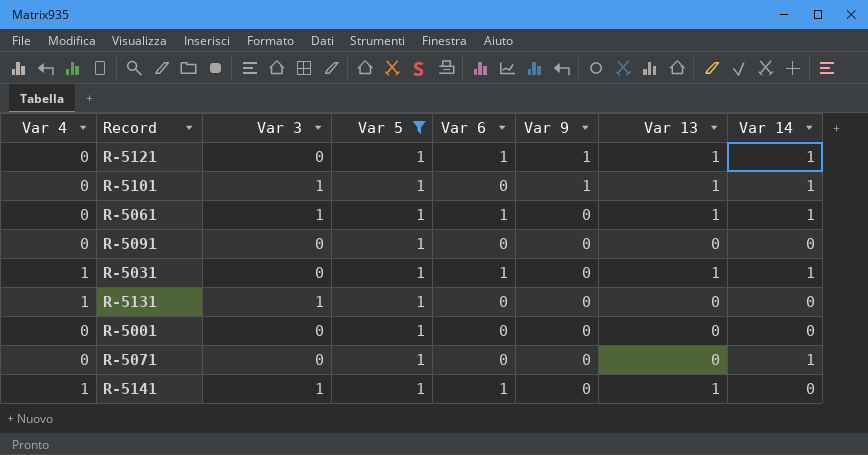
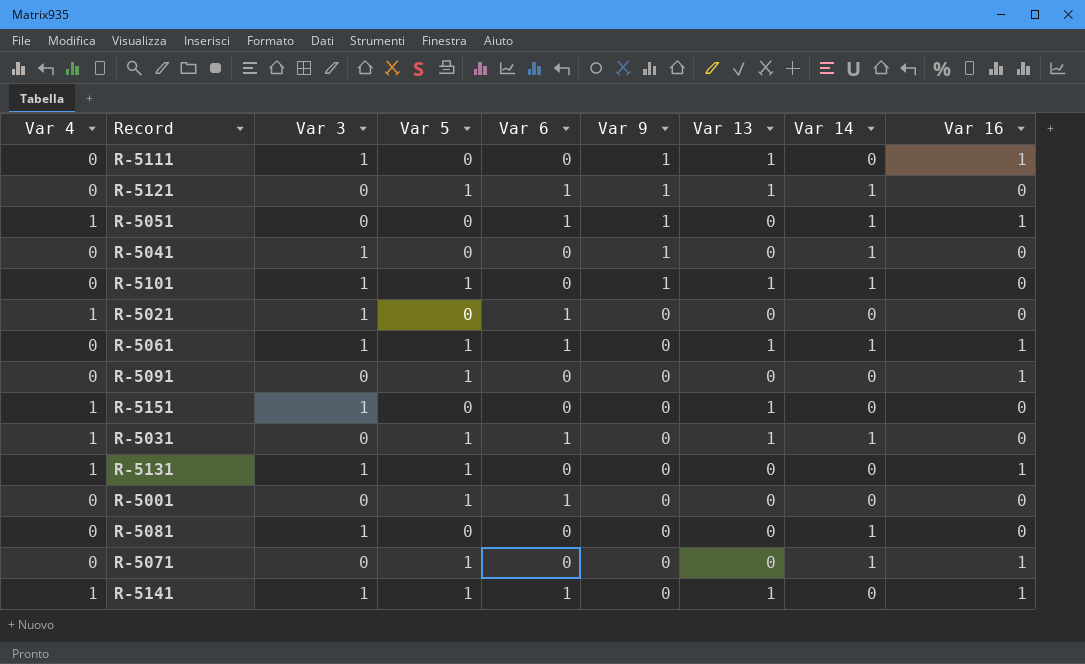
filter: Var 5 = 1 -> none
column Var 16 | position: none -> 9
R-5001 | Var 6: 0 -> 1

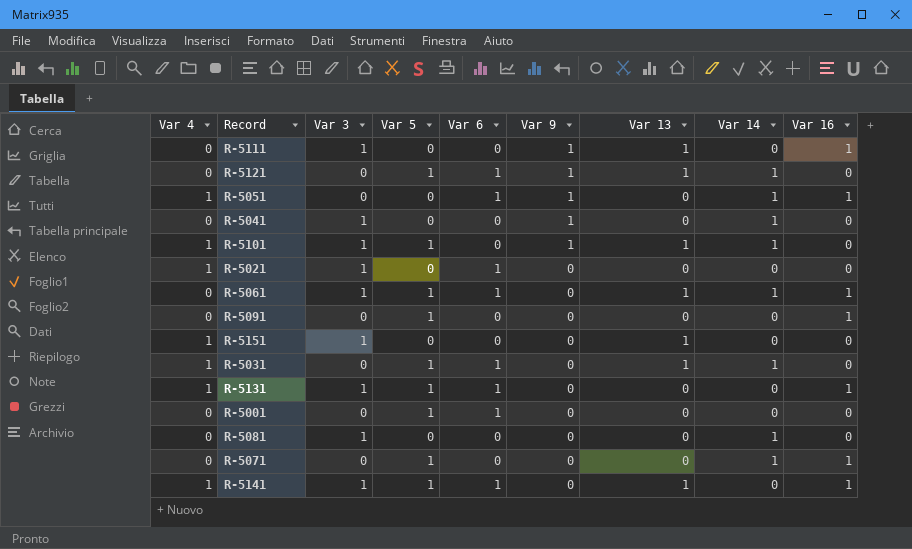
R-5101 | Var 4: 0 -> 1
R-5131 | Var 6: 0 -> 1

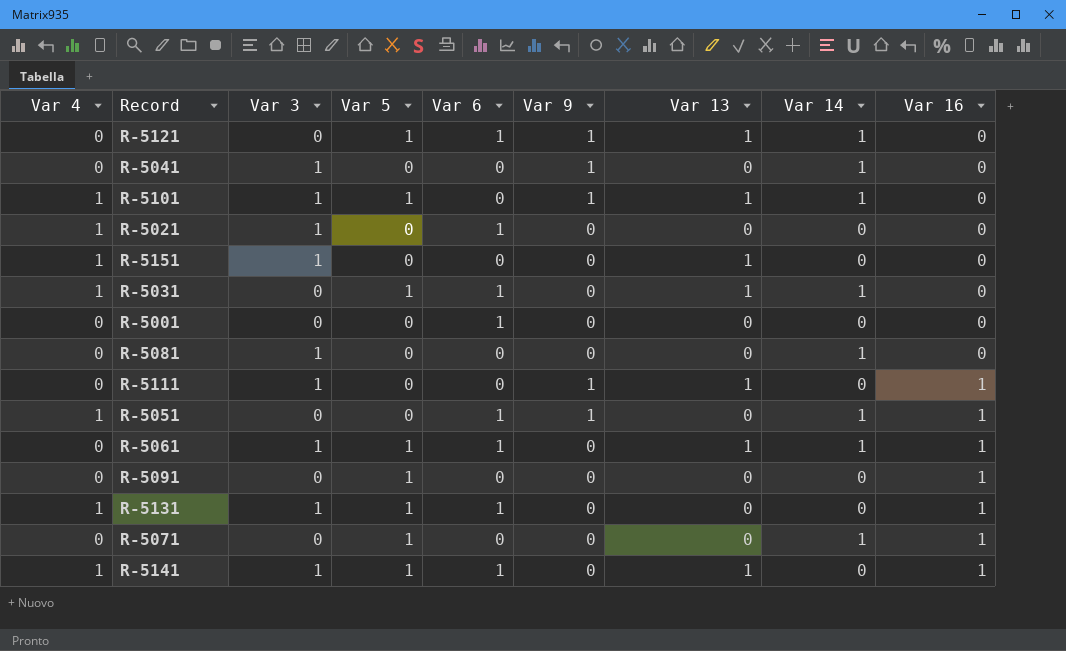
row order: Var 9 descending -> Var 16 ascending
R-5001 | Var 5: 1 -> 0

